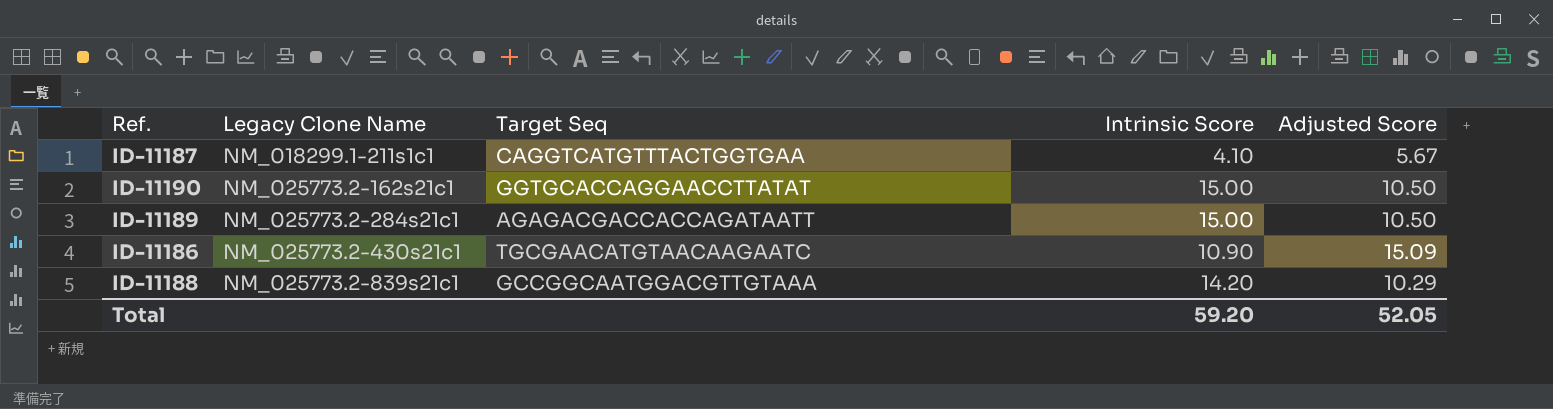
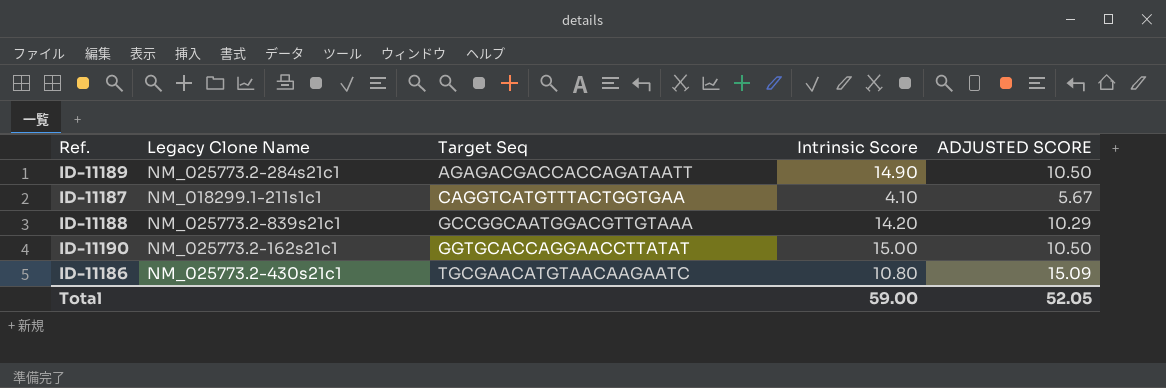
row order: Legacy Clone Name ascending -> Target Seq ascending
column name: Adjusted Score -> ADJUSTED SCORE
ID-11189 | Intrinsic Score: 15.00 -> 14.90
ID-11186 | Intrinsic Score: 10.90 -> 10.80
Total | Intrinsic Score: 59.20 -> 59.00

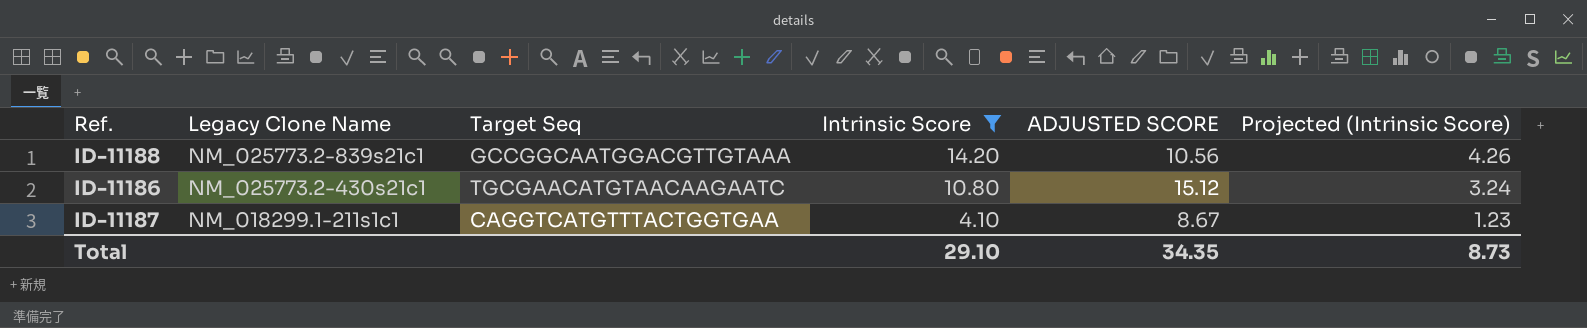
filter: none -> Intrinsic Score <= 14.20
row order: Target Seq ascending -> Legacy Clone Name descending
column Projected (Intrinsic Score) | formula: none -> [Intrinsic Score] * 0.3
ID-11188 | ADJUSTED SCORE: 10.29 -> 10.56
ID-11186 | ADJUSTED SCORE: 15.09 -> 15.12
ID-11187 | ADJUSTED SCORE: 5.67 -> 8.67
Total | Intrinsic Score: 59.00 -> 29.10
Total | ADJUSTED SCORE: 52.05 -> 34.35

